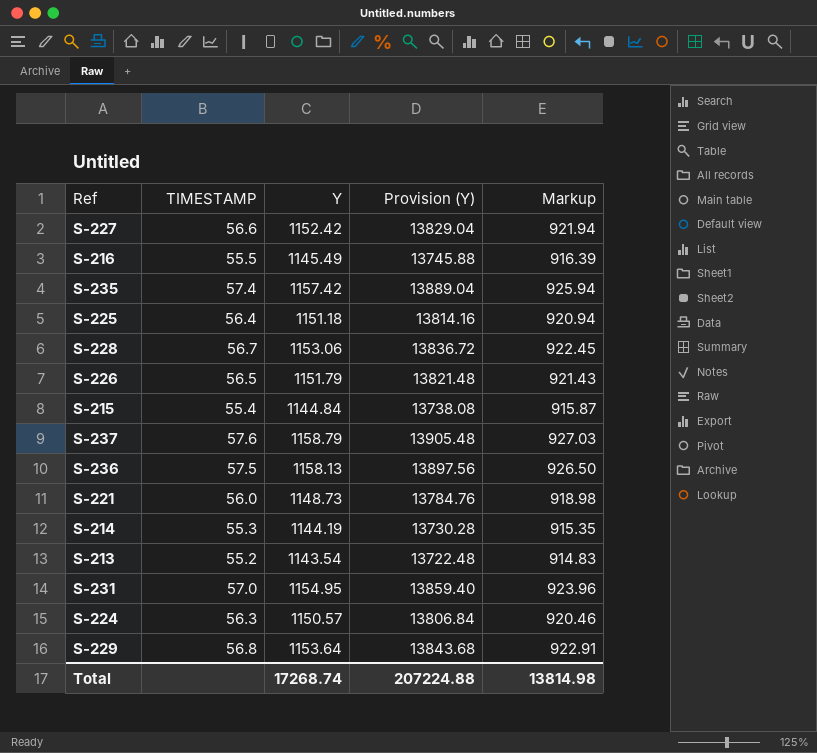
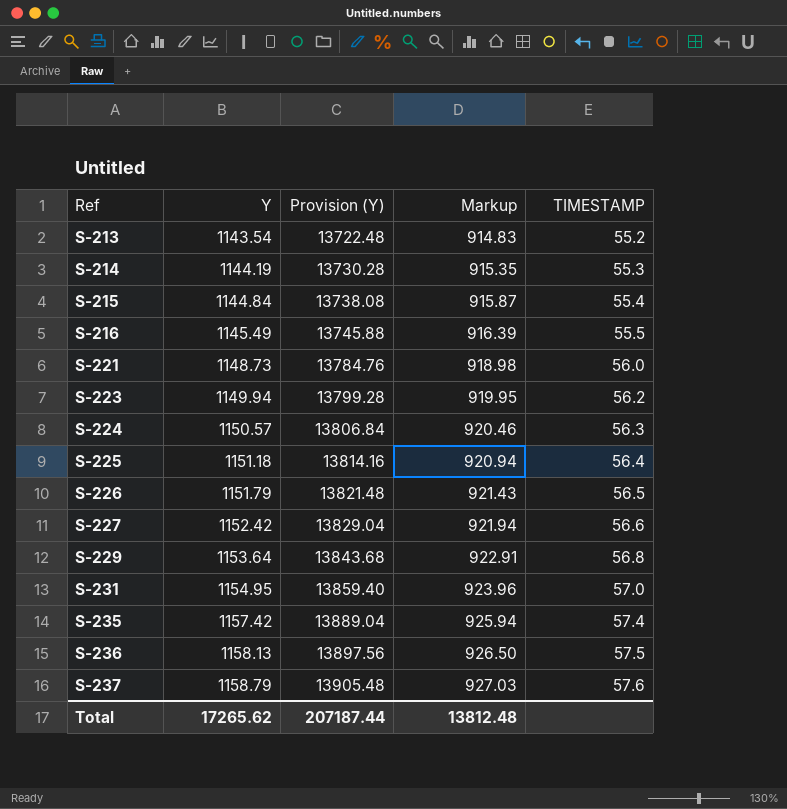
row order: none -> Ref ascending
column TIMESTAMP | position: 2 -> 5
row S-228: 56.7 | 1153.06 | 13836.72 | 922.45 -> none
row S-223: none -> 1149.94 | 13799.28 | 919.95 | 56.2
Total | Y: 17268.74 -> 17265.62
Total | Provision (Y): 207224.88 -> 207187.44
Total | Markup: 13814.98 -> 13812.48

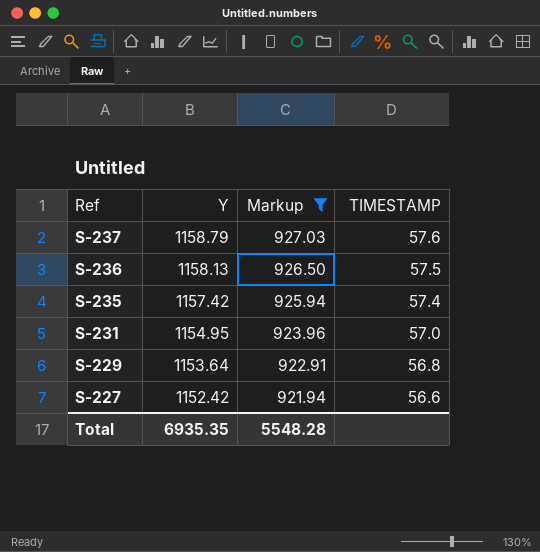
filter: none -> Markup >= 921.94
row order: Ref ascending -> Ref descending
column Provision (Y) | formula: [Y] * 12 -> none
Total | Y: 17265.62 -> 6935.35
Total | Markup: 13812.48 -> 5548.28

